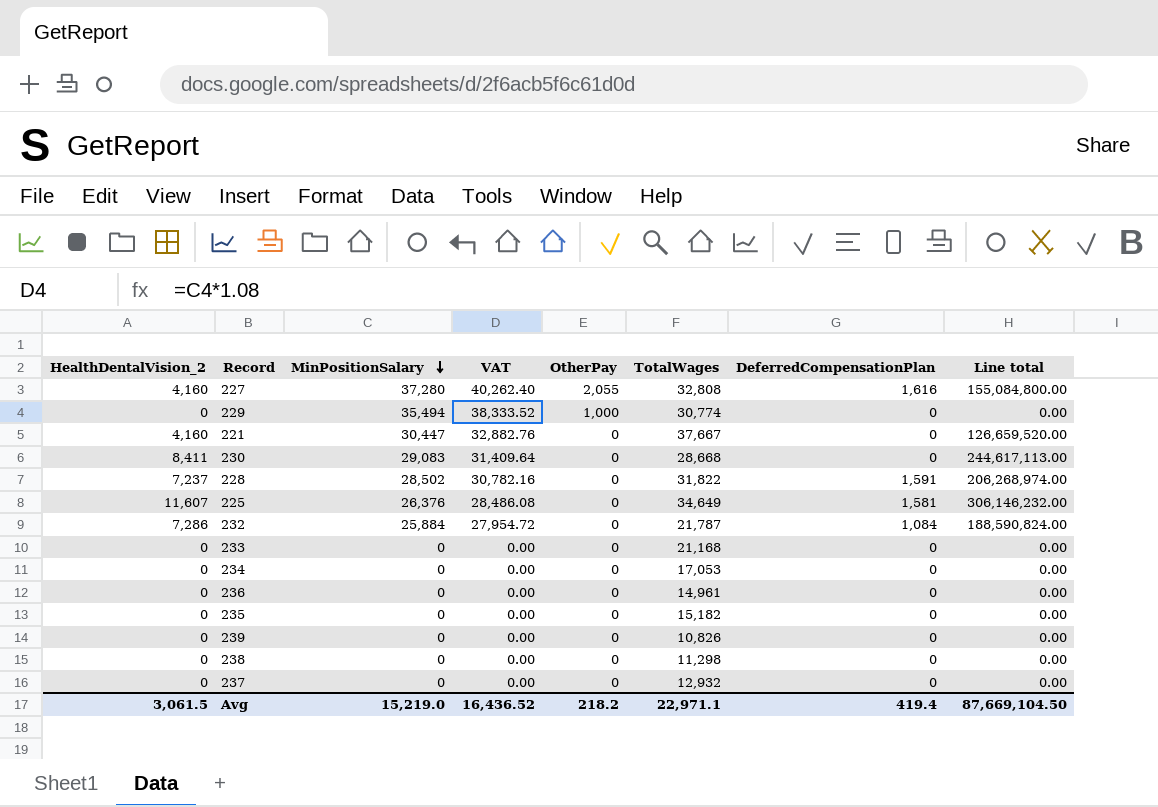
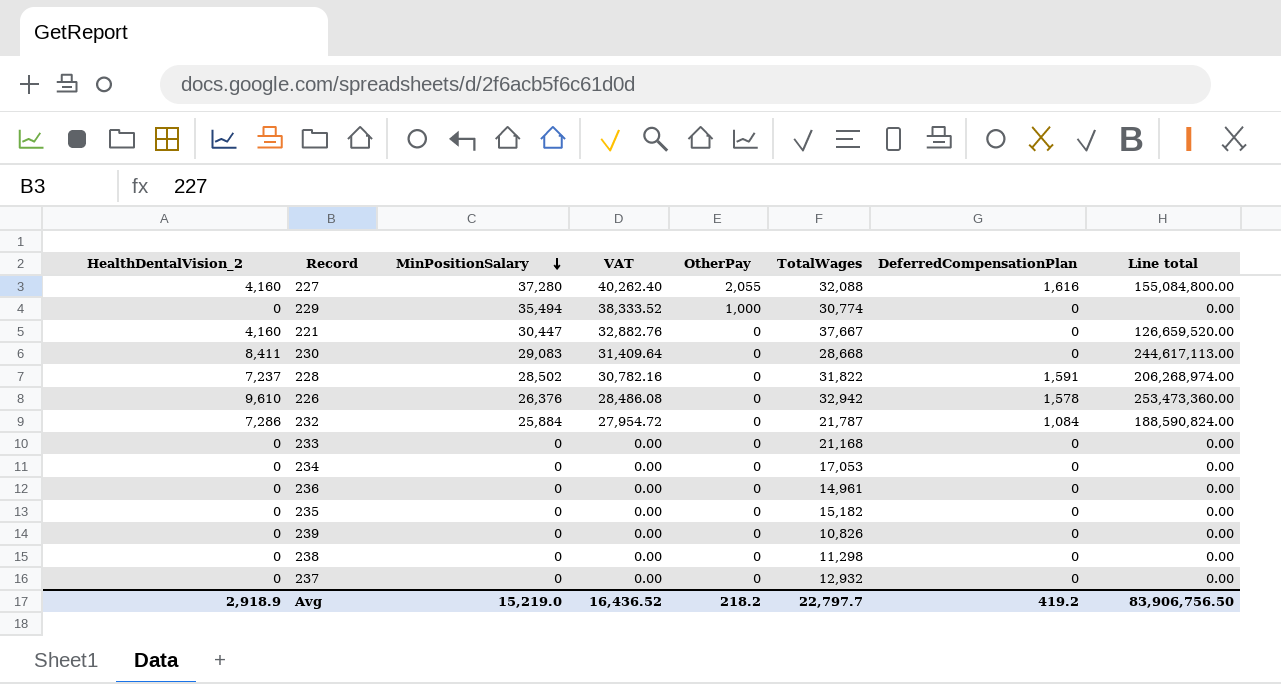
row 225: 11,607 | 26,376 | 28,486.08 | 0 | 34,649 | 1,581 | 306,146,232.00 -> none
227 | TotalWages: 32,808 -> 32,088
row 226: none -> 9,610 | 26,376 | 28,486.08 | 0 | 32,942 | 1,578 | 253,473,360.00
Avg | HealthDentalVision_2: 3,061.5 -> 2,918.9
Avg | TotalWages: 22,971.1 -> 22,797.7
Avg | DeferredCompensationPlan: 419.4 -> 419.2
Avg | Line total: 87,669,104.50 -> 83,906,756.50

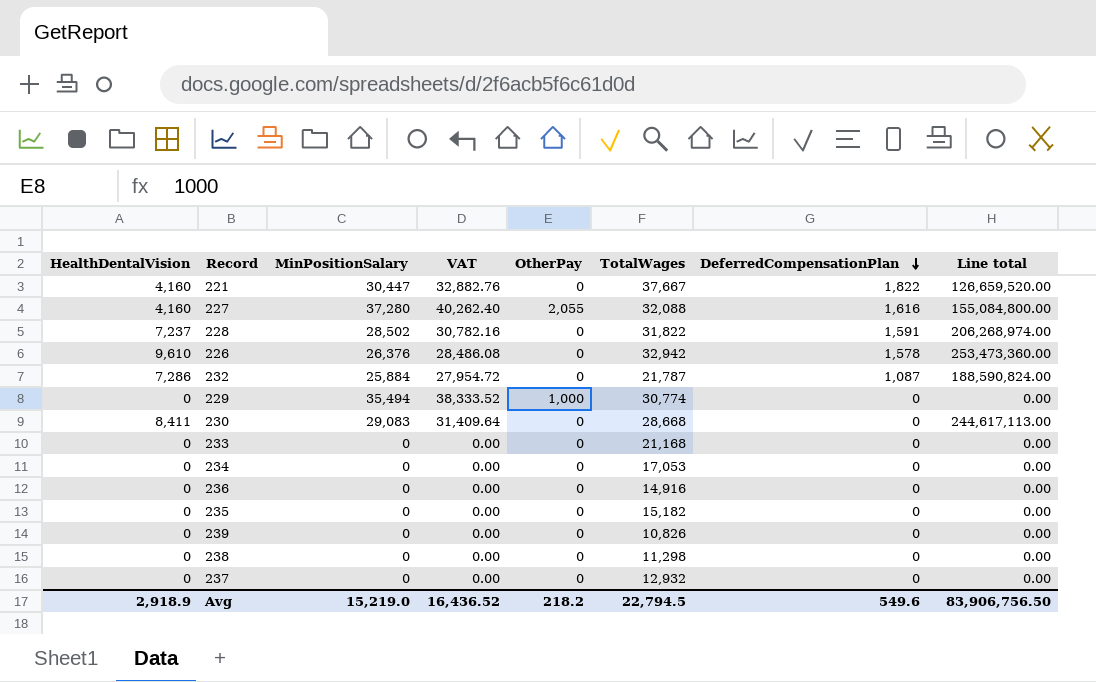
row order: MinPositionSalary descending -> DeferredCompensationPlan descending
column name: HealthDentalVision_2 -> HealthDentalVision
221 | DeferredCompensationPlan: 0 -> 1,822
232 | DeferredCompensationPlan: 1,084 -> 1,087
236 | TotalWages: 14,961 -> 14,916
Avg | TotalWages: 22,797.7 -> 22,794.5
Avg | DeferredCompensationPlan: 419.2 -> 549.6

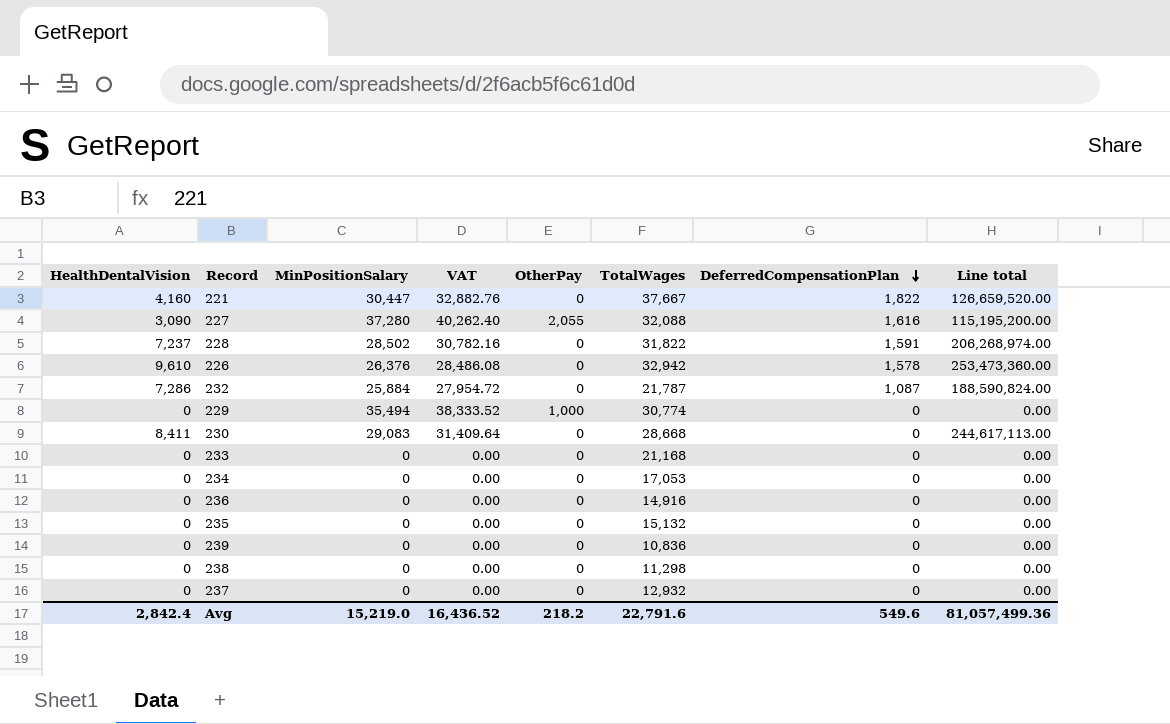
227 | HealthDentalVision: 4,160 -> 3,090
227 | Line total: 155,084,800.00 -> 115,195,200.00
235 | TotalWages: 15,182 -> 15,132
239 | TotalWages: 10,826 -> 10,836
Avg | HealthDentalVision: 2,918.9 -> 2,842.4
Avg | TotalWages: 22,794.5 -> 22,791.6
Avg | Line total: 83,906,756.50 -> 81,057,499.36

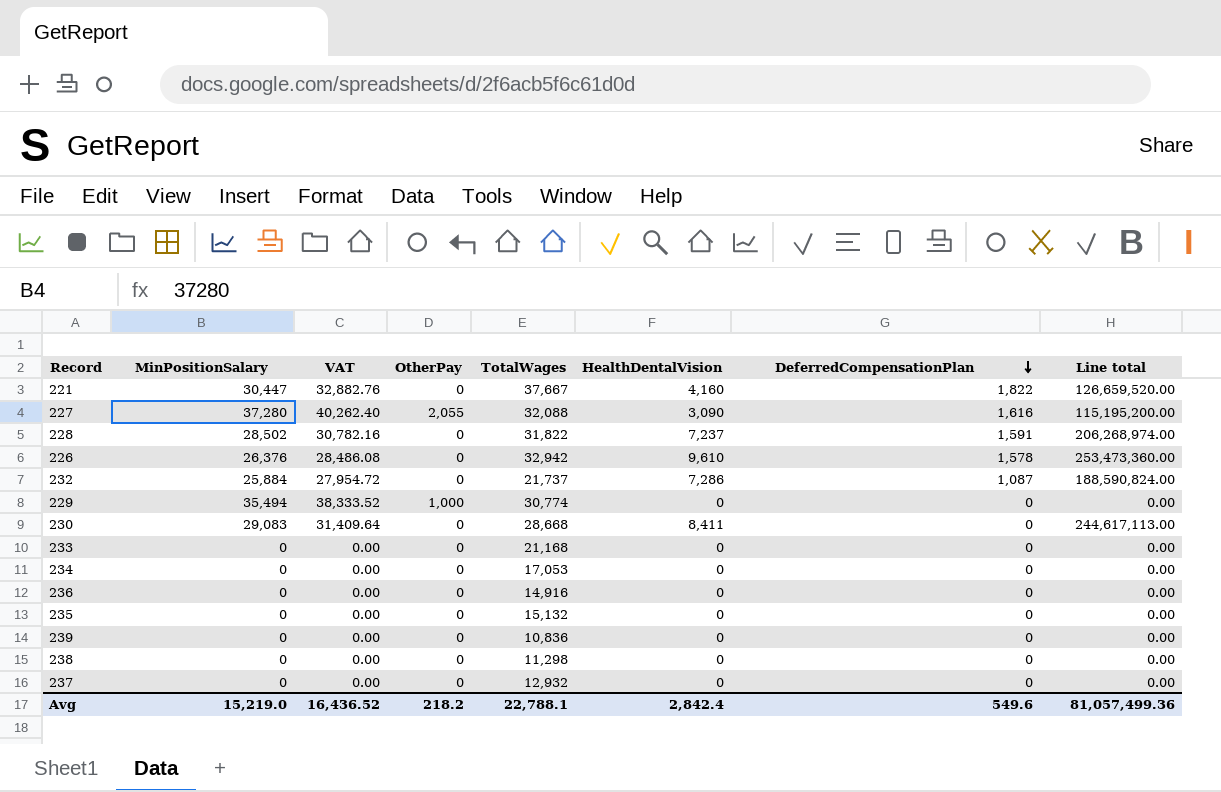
column HealthDentalVision | position: 1 -> 6
232 | TotalWages: 21,787 -> 21,737
Avg | TotalWages: 22,791.6 -> 22,788.1

